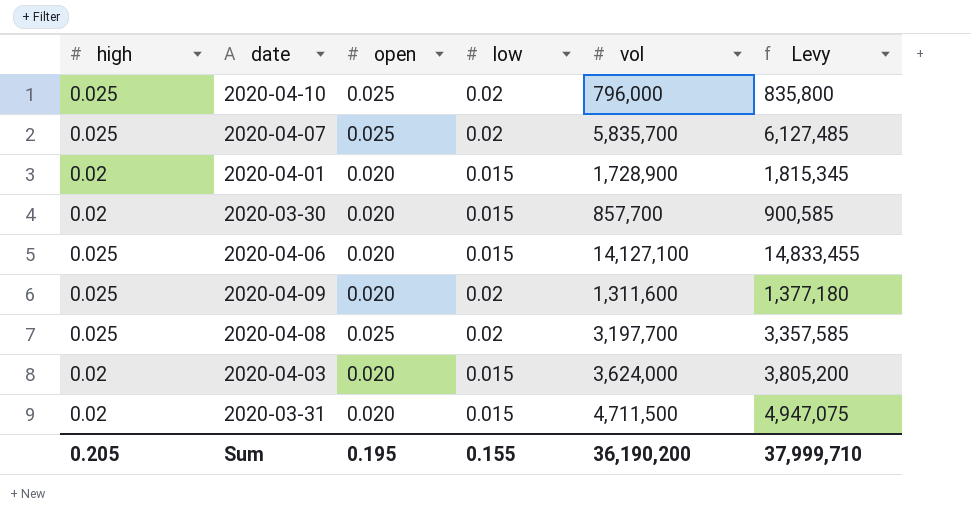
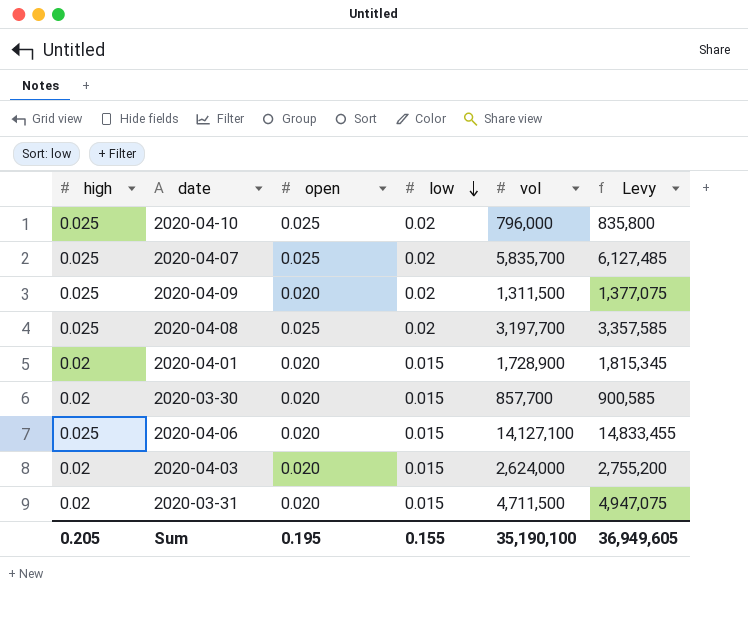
row order: none -> low descending
2020-04-09 | vol: 1,311,600 -> 1,311,500
2020-04-09 | Levy: 1,377,180 -> 1,377,075
2020-04-03 | vol: 3,624,000 -> 2,624,000
2020-04-03 | Levy: 3,805,200 -> 2,755,200
Sum | vol: 36,190,200 -> 35,190,100
Sum | Levy: 37,999,710 -> 36,949,605

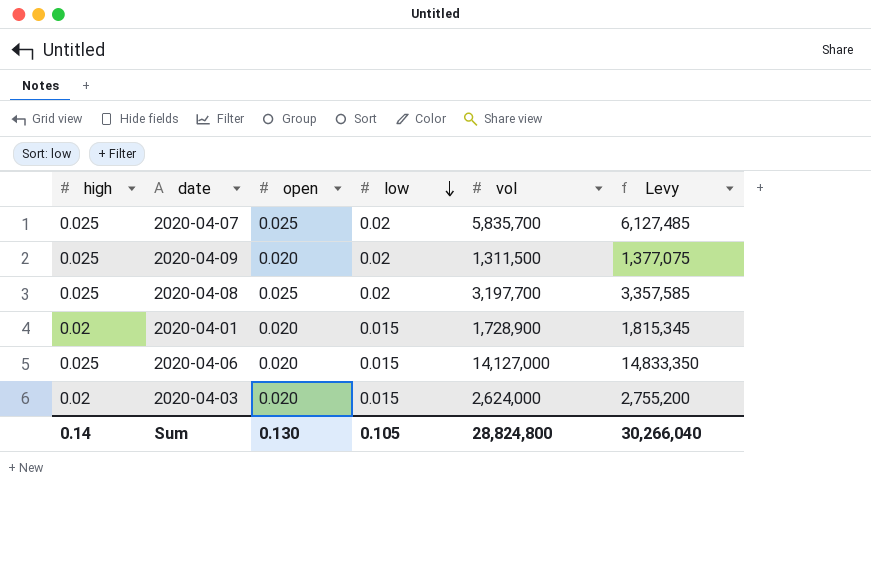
row 2020-04-10: 0.025 | 0.025 | 0.02 | 796,000 | 835,800 -> none
row 2020-03-30: 0.02 | 0.020 | 0.015 | 857,700 | 900,585 -> none
row 2020-03-31: 0.02 | 0.020 | 0.015 | 4,711,500 | 4,947,075 -> none
2020-04-06 | vol: 14,127,100 -> 14,127,000
2020-04-06 | Levy: 14,833,455 -> 14,833,350
Sum | high: 0.205 -> 0.14
Sum | open: 0.195 -> 0.130
Sum | low: 0.155 -> 0.105
Sum | vol: 35,190,100 -> 28,824,800
Sum | Levy: 36,949,605 -> 30,266,040

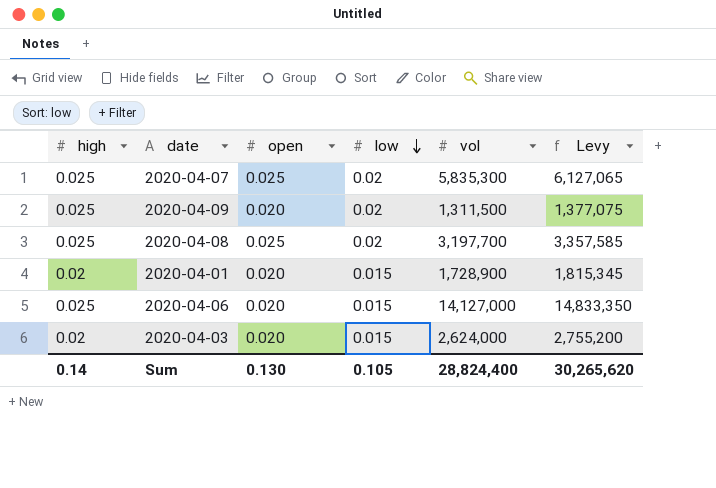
2020-04-07 | vol: 5,835,700 -> 5,835,300
2020-04-07 | Levy: 6,127,485 -> 6,127,065
Sum | vol: 28,824,800 -> 28,824,400
Sum | Levy: 30,266,040 -> 30,265,620

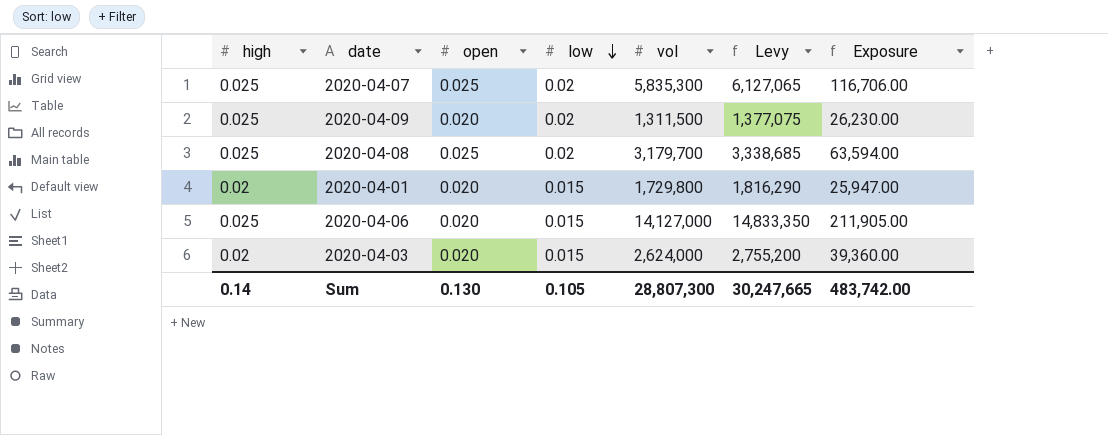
column Exposure | formula: none -> [low] * [vol]
2020-04-08 | vol: 3,197,700 -> 3,179,700
2020-04-08 | Levy: 3,357,585 -> 3,338,685
2020-04-01 | vol: 1,728,900 -> 1,729,800
2020-04-01 | Levy: 1,815,345 -> 1,816,290
Sum | vol: 28,824,400 -> 28,807,300
Sum | Levy: 30,265,620 -> 30,247,665

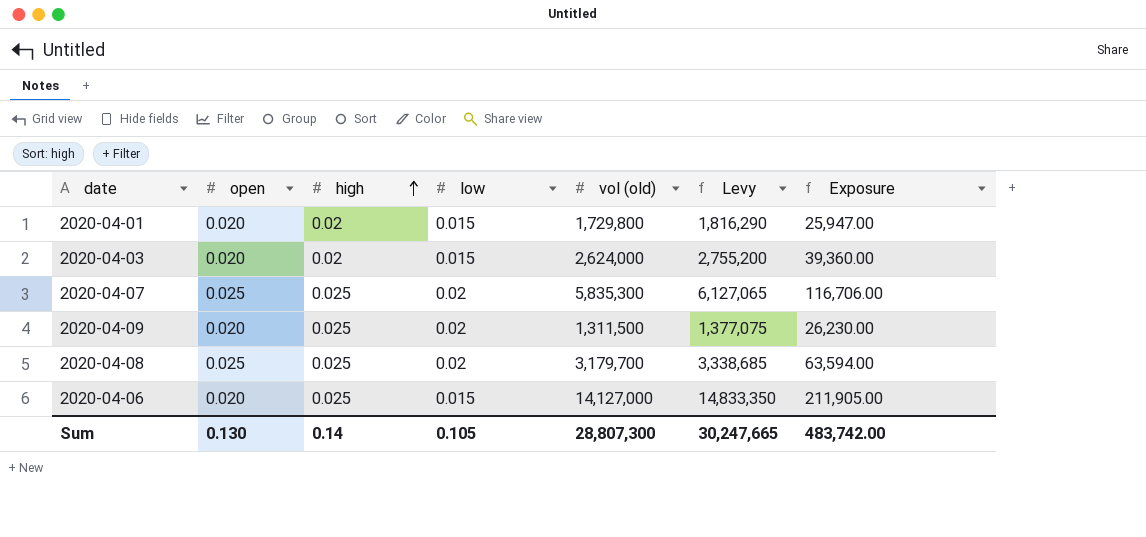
row order: low descending -> high ascending
column high | position: 1 -> 3
column name: vol -> vol (old)

